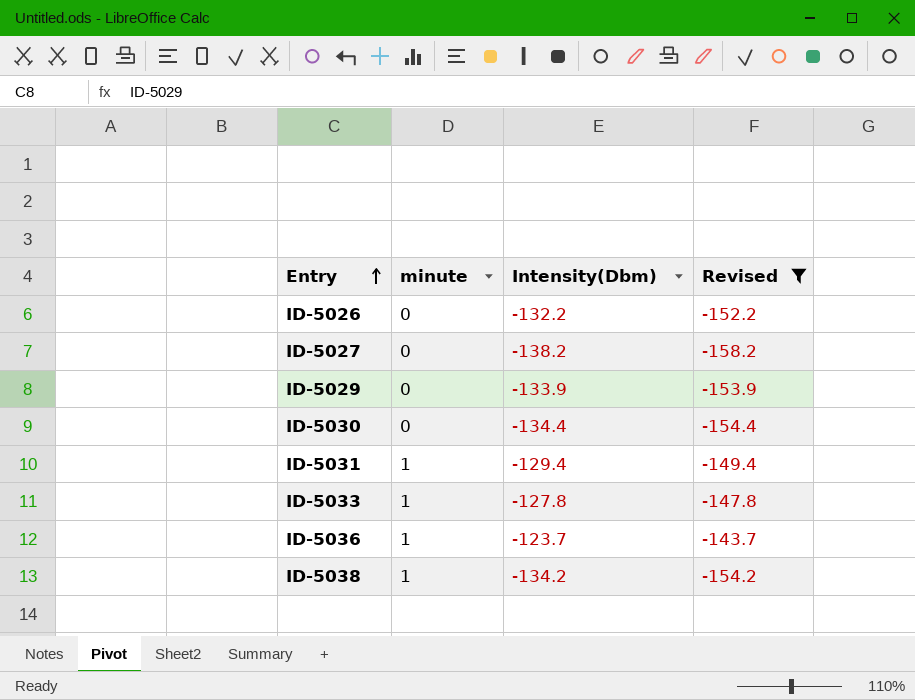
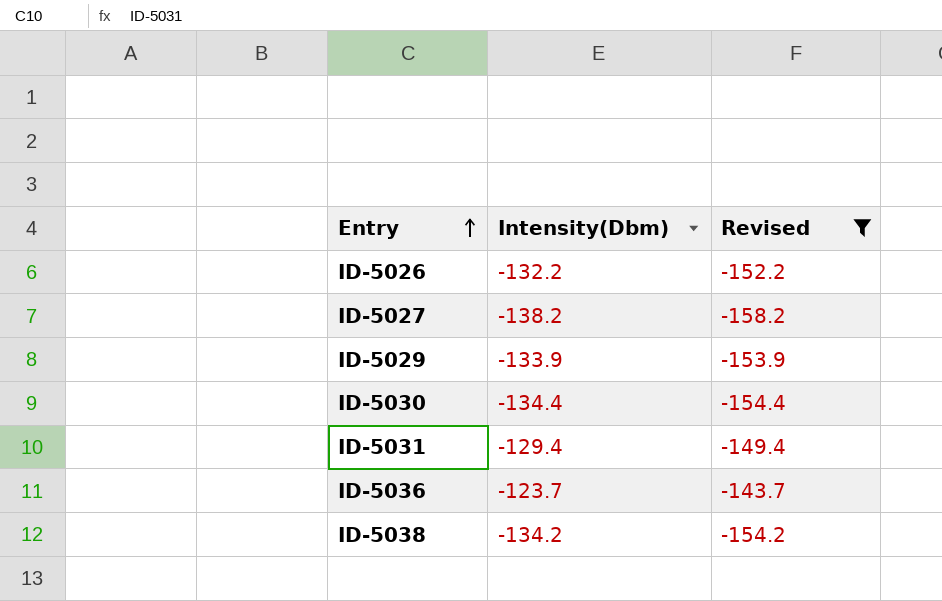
column minute | position: 2 -> none
row ID-5033: 1 | -127.8 | -147.8 -> none

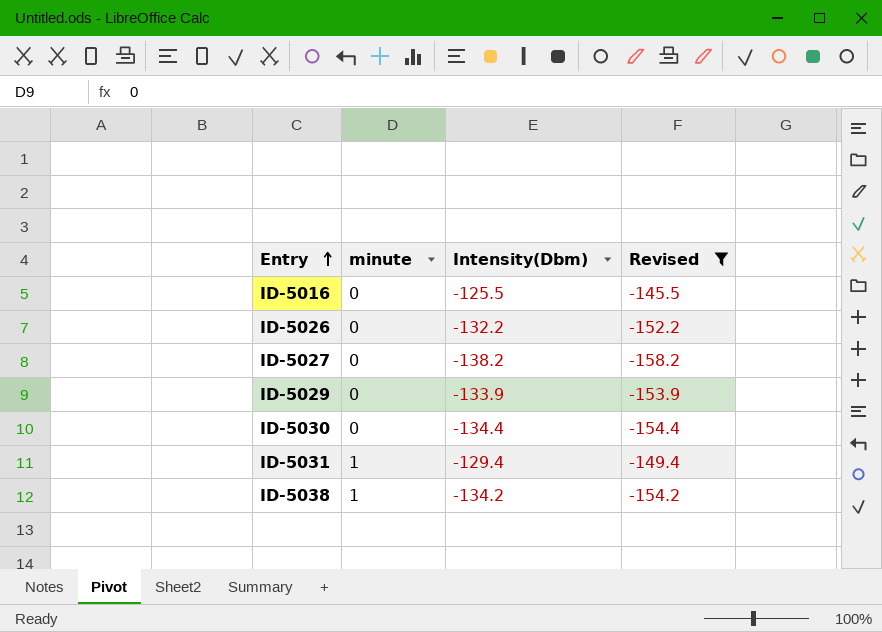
column minute | position: none -> 2
row ID-5036: -123.7 | -143.7 -> none
row ID-5016: none -> 0 | -125.5 | -145.5

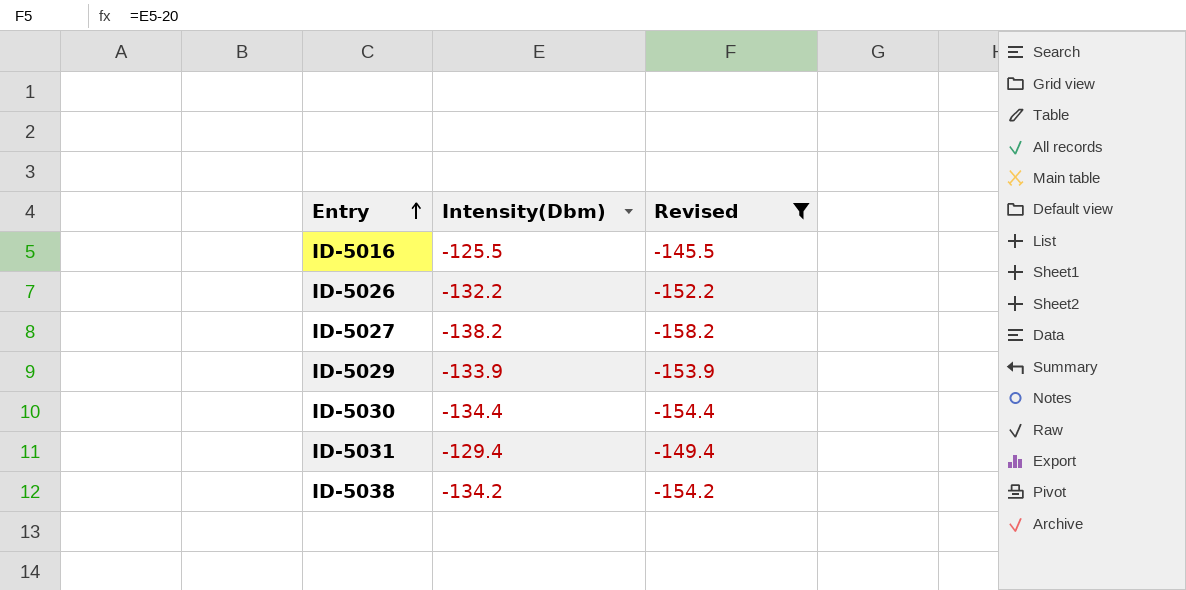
column minute | position: 2 -> none

